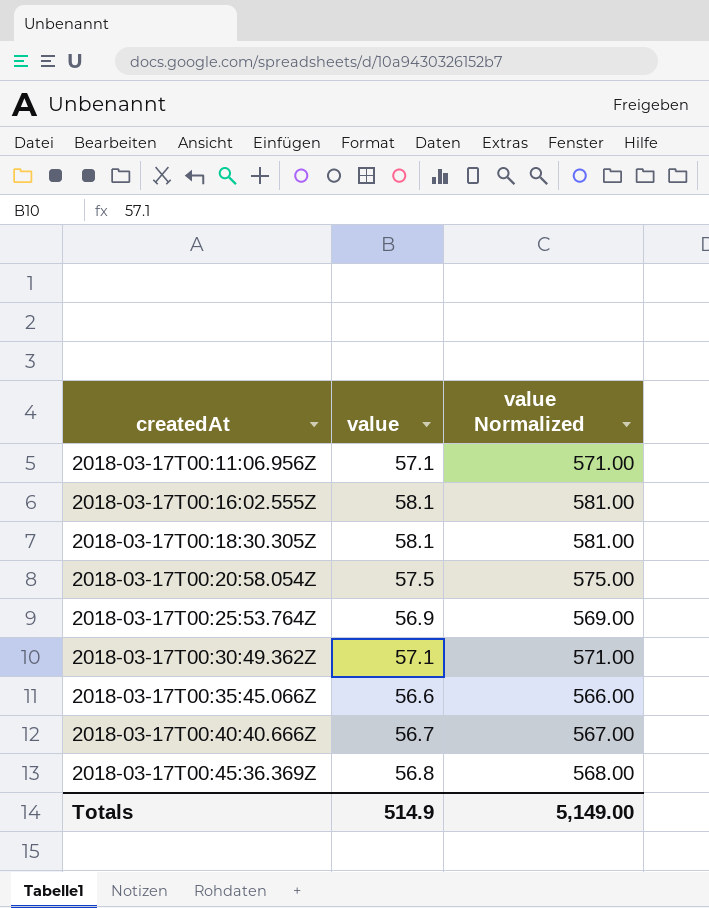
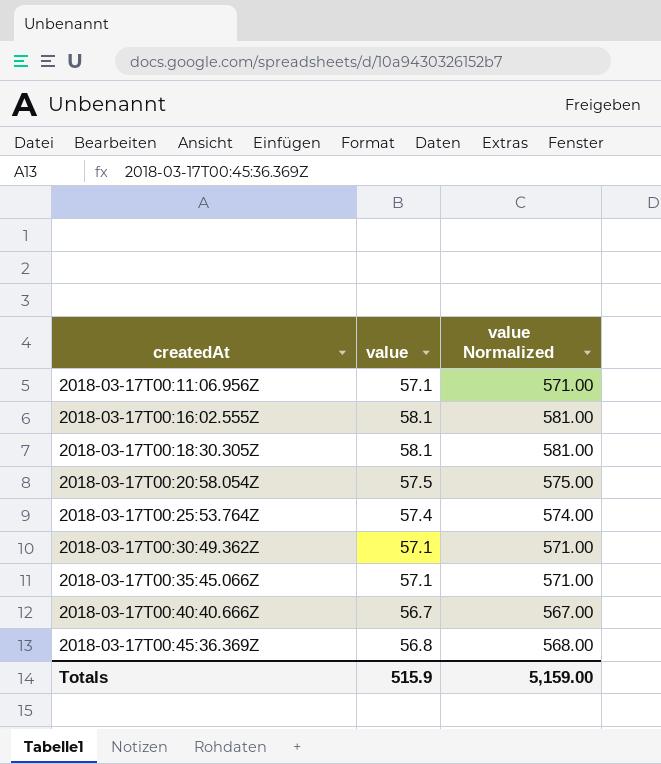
2018-03-17T00:25:53.764Z | value: 56.9 -> 57.4
2018-03-17T00:25:53.764Z | value Normalized: 569.00 -> 574.00
2018-03-17T00:35:45.066Z | value: 56.6 -> 57.1
2018-03-17T00:35:45.066Z | value Normalized: 566.00 -> 571.00
Totals | value: 514.9 -> 515.9
Totals | value Normalized: 5,149.00 -> 5,159.00

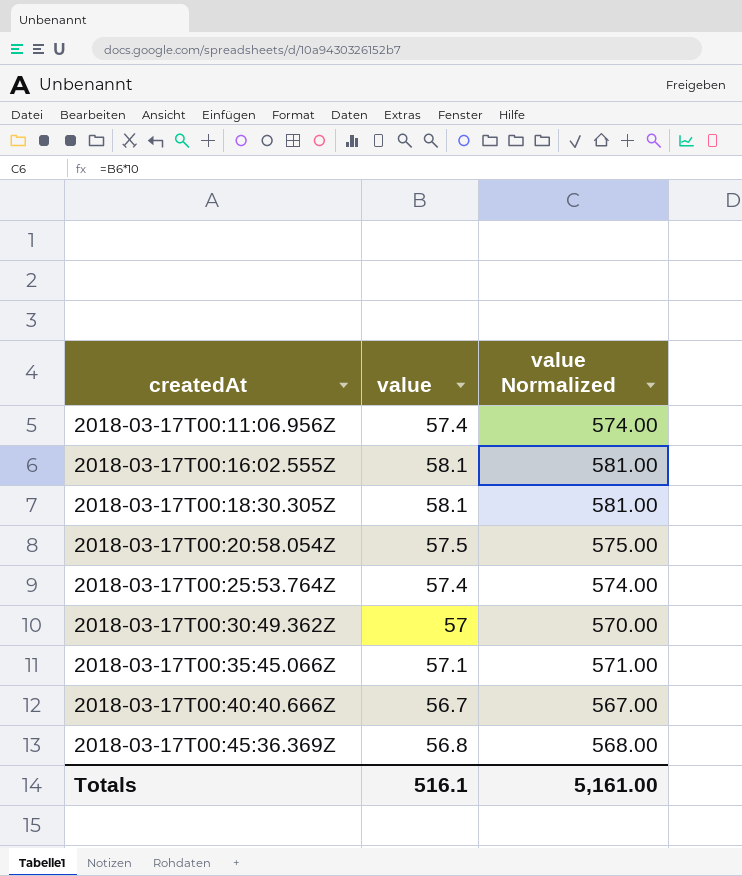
2018-03-17T00:11:06.956Z | value: 57.1 -> 57.4
2018-03-17T00:11:06.956Z | value Normalized: 571.00 -> 574.00
2018-03-17T00:30:49.362Z | value: 57.1 -> 57
2018-03-17T00:30:49.362Z | value Normalized: 571.00 -> 570.00
Totals | value: 515.9 -> 516.1
Totals | value Normalized: 5,159.00 -> 5,161.00

